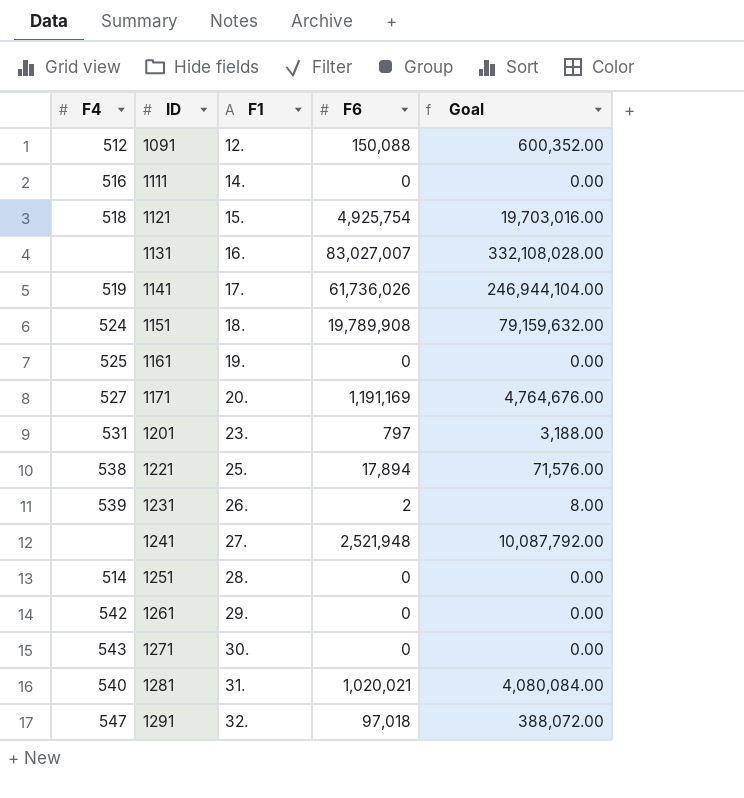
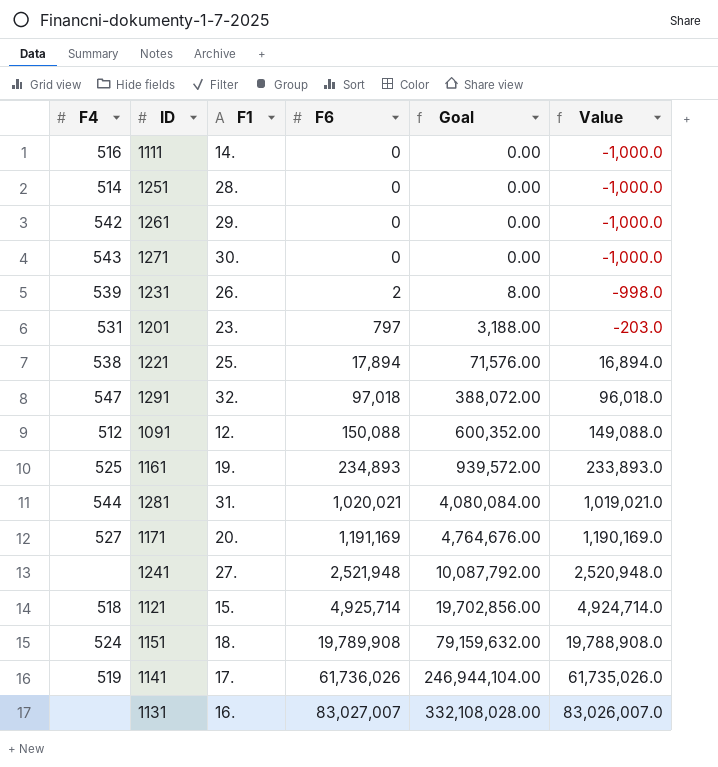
row order: ID ascending -> F6 ascending
column Value | formula: none -> [F6] - 1000
1161 | F6: 0 -> 234,893
1161 | Goal: 0.00 -> 939,572.00
1281 | F4: 540 -> 544
1121 | F6: 4,925,754 -> 4,925,714
1121 | Goal: 19,703,016.00 -> 19,702,856.00

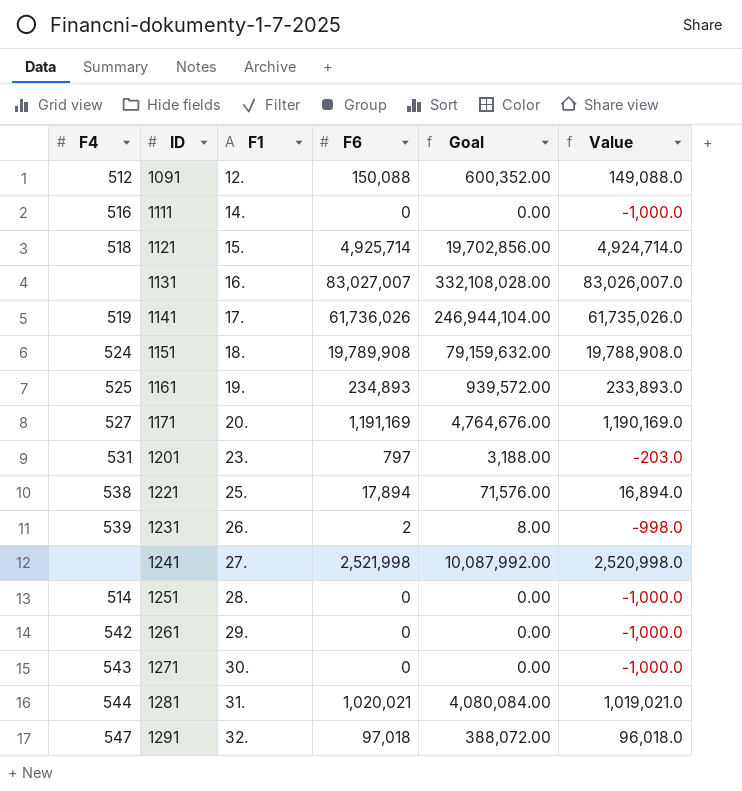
row order: F6 ascending -> ID ascending
1241 | F6: 2,521,948 -> 2,521,998
1241 | Goal: 10,087,792.00 -> 10,087,992.00
1241 | Value: 2,520,948.0 -> 2,520,998.0

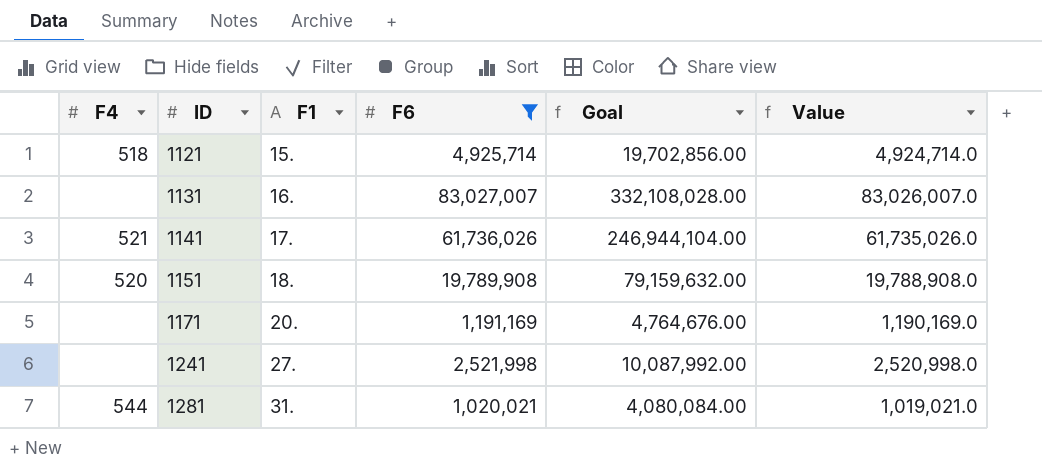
filter: none -> F6 >= 1,020,021
1141 | F4: 519 -> 521
1151 | F4: 524 -> 520
1171 | F4: 527 -> none

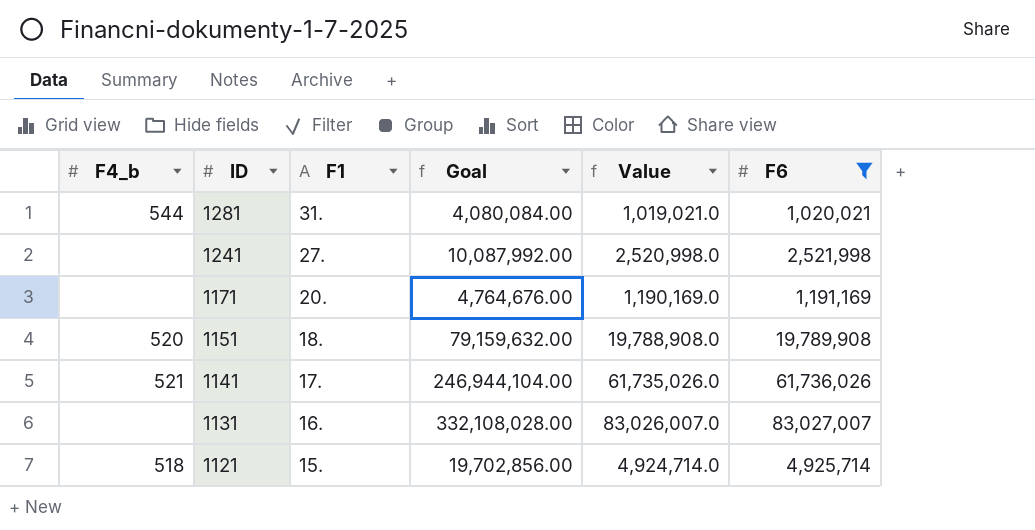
row order: ID ascending -> ID descending
column name: F4 -> F4_b
column F6 | position: 4 -> 6

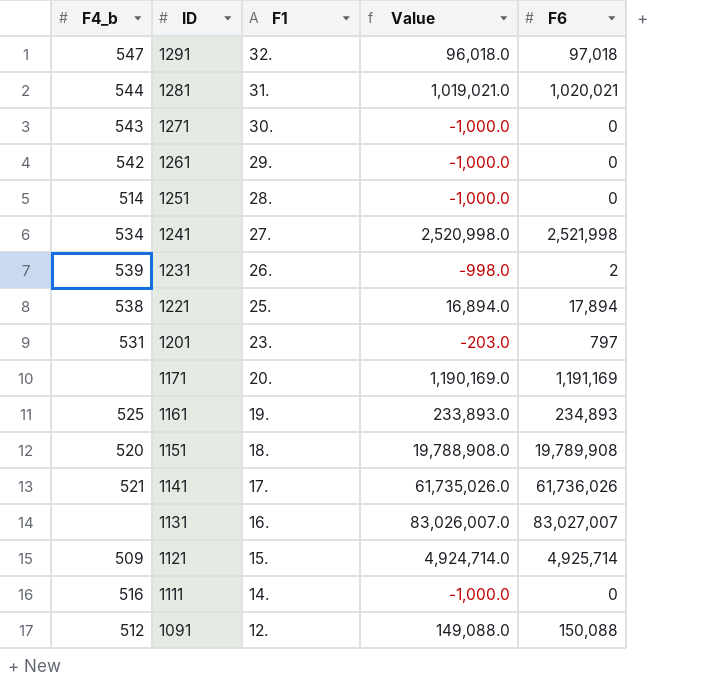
filter: F6 >= 1,020,021 -> none
column Goal | formula: [F6] * 4 -> none
1241 | F4_b: none -> 534
1121 | F4_b: 518 -> 509

